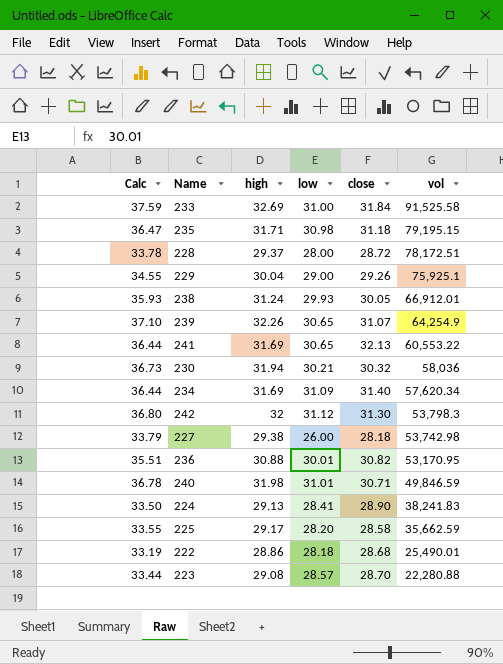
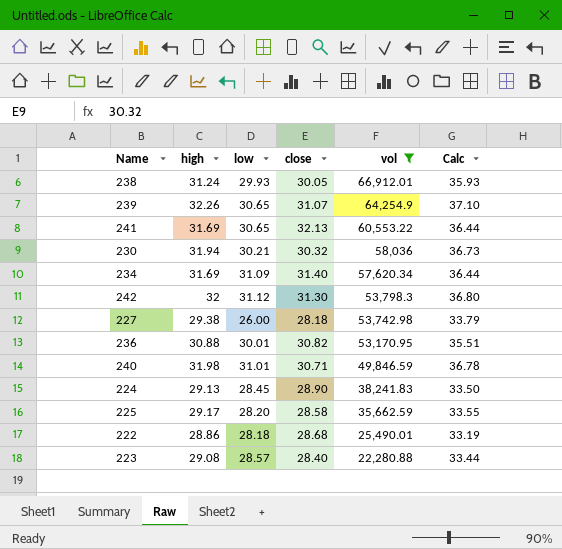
filter: none -> vol <= 66,912.01
column Calc | position: 1 -> 6
224 | low: 28.41 -> 28.45
223 | close: 28.70 -> 28.40

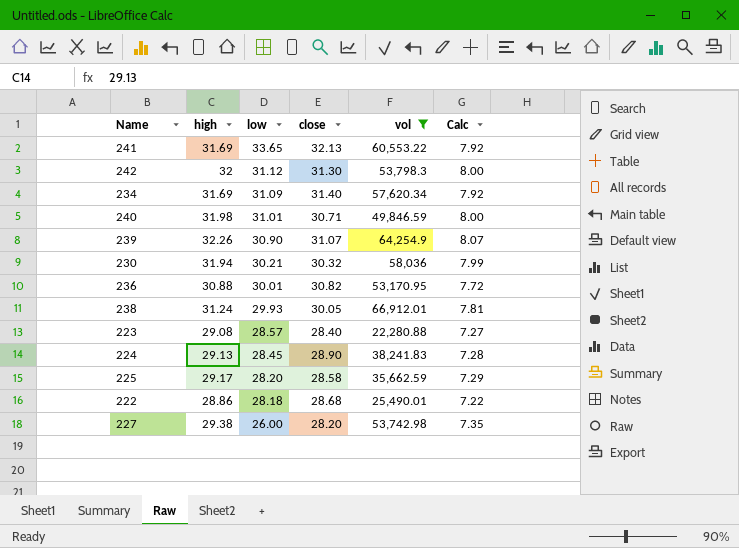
row order: vol descending -> low descending
column Calc | formula: [high] * 1.15 -> [high] * 0.25
241 | low: 30.65 -> 33.65
239 | low: 30.65 -> 30.90
227 | close: 28.18 -> 28.20

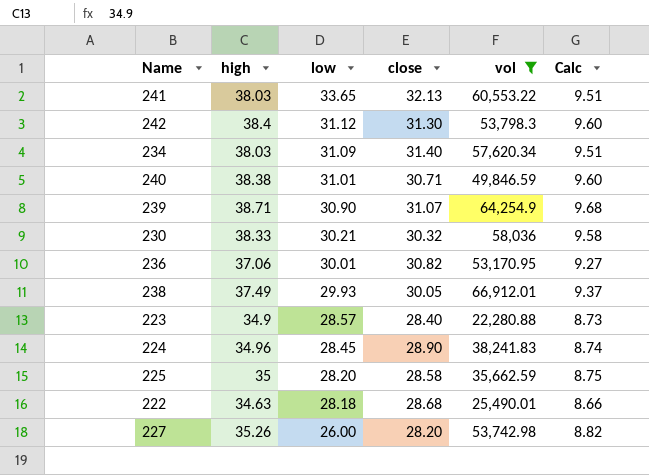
241 | high: 31.69 -> 38.03
241 | Calc: 7.92 -> 9.51
242 | high: 32 -> 38.4
242 | Calc: 8.00 -> 9.60
234 | high: 31.69 -> 38.03
234 | Calc: 7.92 -> 9.51
240 | high: 31.98 -> 38.38
240 | Calc: 8.00 -> 9.60
239 | high: 32.26 -> 38.71
239 | Calc: 8.07 -> 9.68
230 | high: 31.94 -> 38.33
230 | Calc: 7.99 -> 9.58
236 | high: 30.88 -> 37.06
236 | Calc: 7.72 -> 9.27
238 | high: 31.24 -> 37.49
238 | Calc: 7.81 -> 9.37
223 | high: 29.08 -> 34.9
223 | Calc: 7.27 -> 8.73
224 | high: 29.13 -> 34.96
224 | Calc: 7.28 -> 8.74
225 | high: 29.17 -> 35
225 | Calc: 7.29 -> 8.75
222 | high: 28.86 -> 34.63
222 | Calc: 7.22 -> 8.66
227 | high: 29.38 -> 35.26
227 | Calc: 7.35 -> 8.82

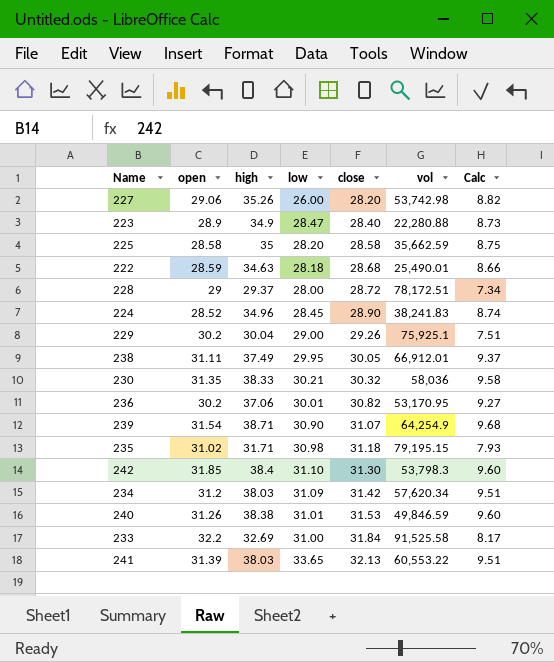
filter: vol <= 66,912.01 -> none
row order: low descending -> close ascending
column open | position: none -> 2
223 | low: 28.57 -> 28.47
238 | low: 29.93 -> 29.95
242 | low: 31.12 -> 31.10
234 | close: 31.40 -> 31.42
240 | close: 30.71 -> 31.53

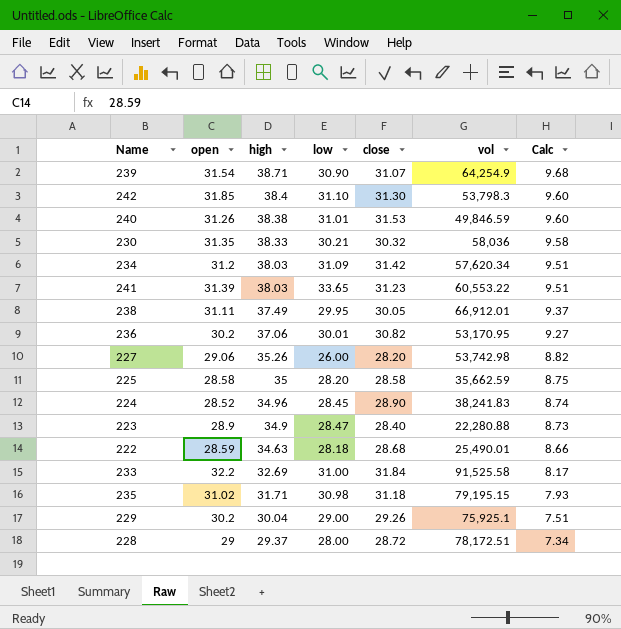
row order: close ascending -> high descending
241 | close: 32.13 -> 31.23

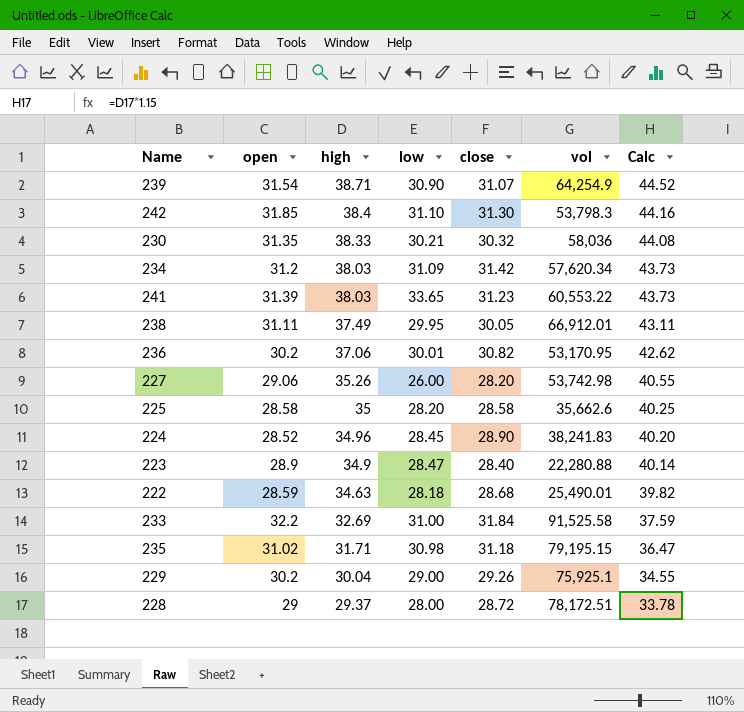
column Calc | formula: [high] * 0.25 -> [high] * 1.15
row 240: 31.26 | 38.38 | 31.01 | 31.53 | 49,846.59 | 9.60 -> none
225 | vol: 35,662.59 -> 35,662.6

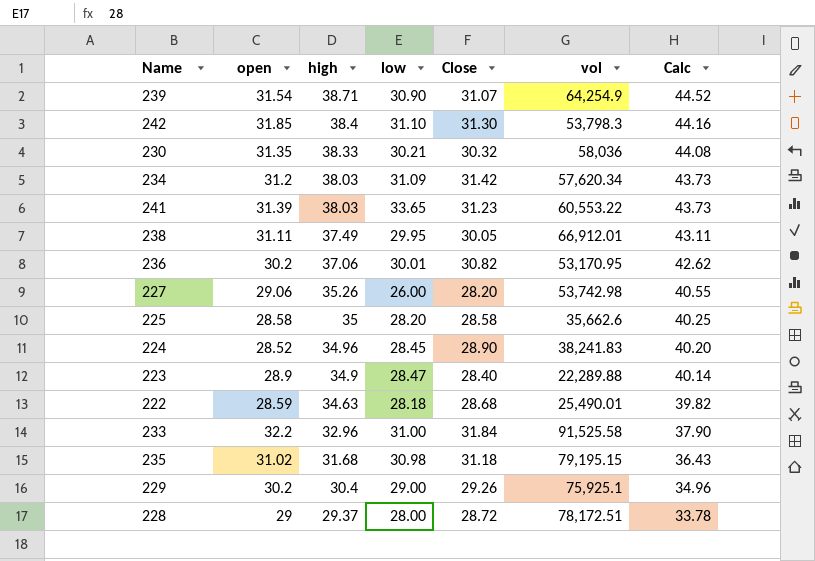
column name: close -> Close
223 | vol: 22,280.88 -> 22,289.88
233 | high: 32.69 -> 32.96
233 | Calc: 37.59 -> 37.90
235 | high: 31.71 -> 31.68
235 | Calc: 36.47 -> 36.43
229 | high: 30.04 -> 30.4
229 | Calc: 34.55 -> 34.96

